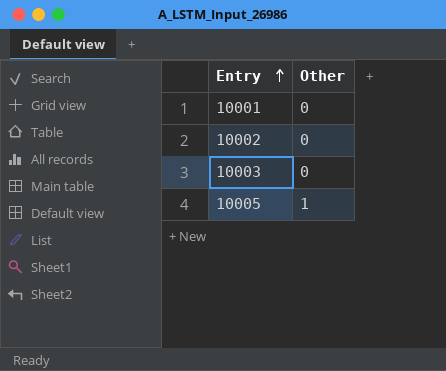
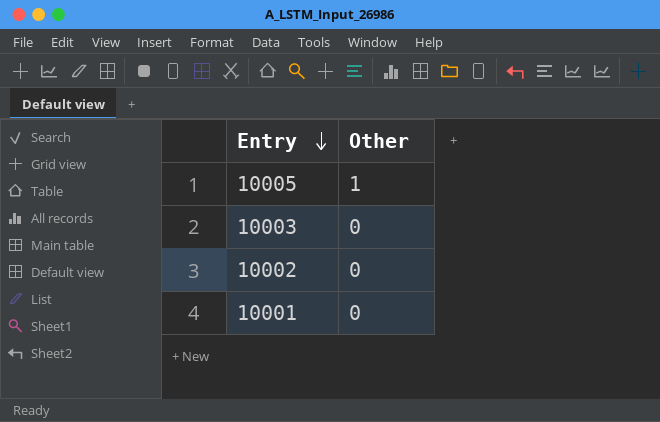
row order: Entry ascending -> Entry descending

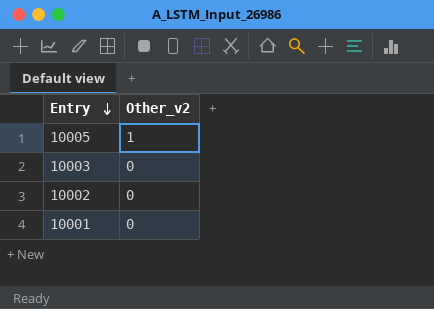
column name: Other -> Other_v2

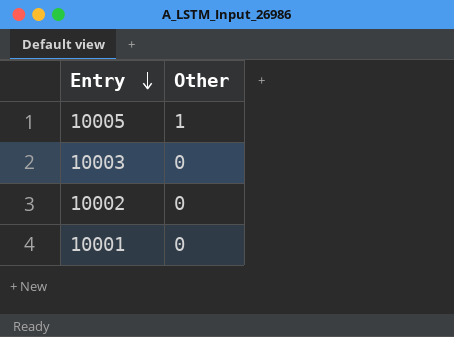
column name: Other_v2 -> Other

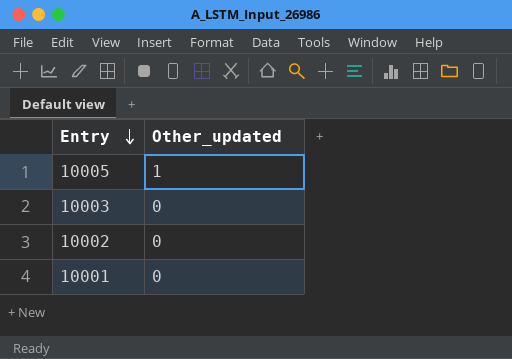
column name: Other -> Other_updated

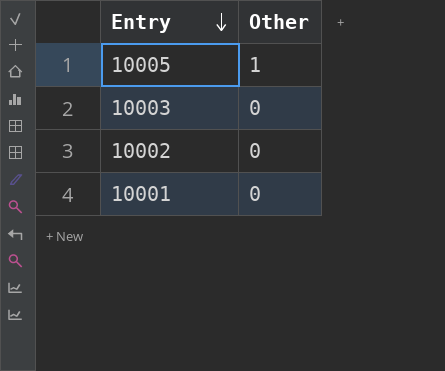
column name: Other_updated -> Other

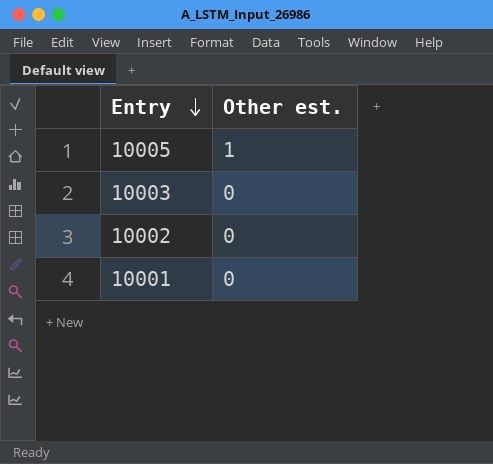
column name: Other -> Other est.

